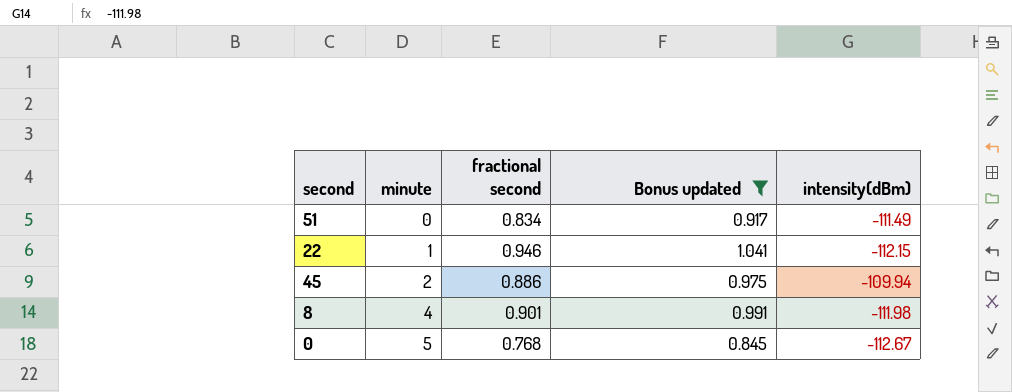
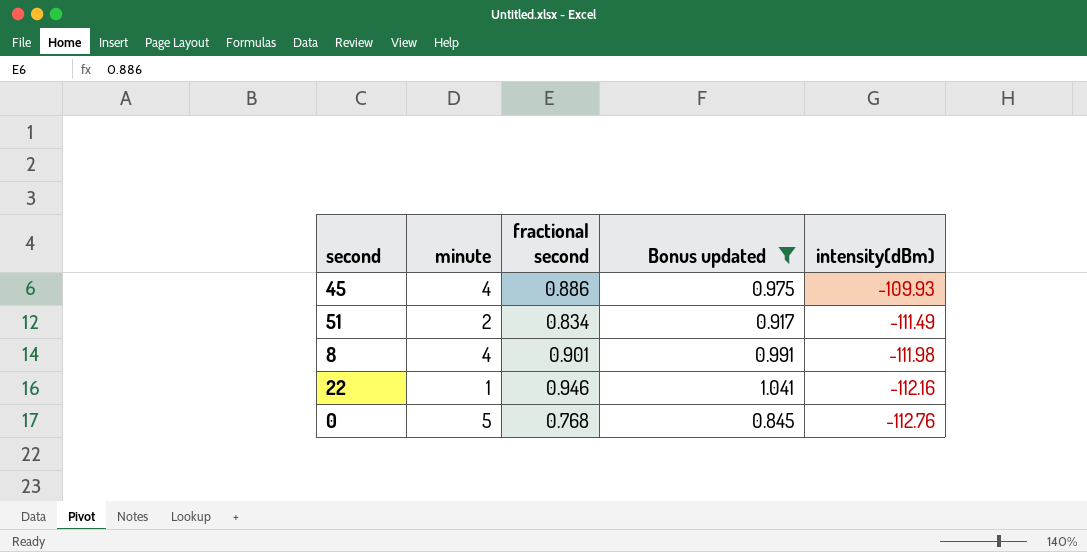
row order: minute ascending -> intensity(dBm) descending
45 | minute: 2 -> 4
45 | intensity(dBm): -109.94 -> -109.93
51 | minute: 0 -> 2
22 | intensity(dBm): -112.15 -> -112.16
0 | intensity(dBm): -112.67 -> -112.76

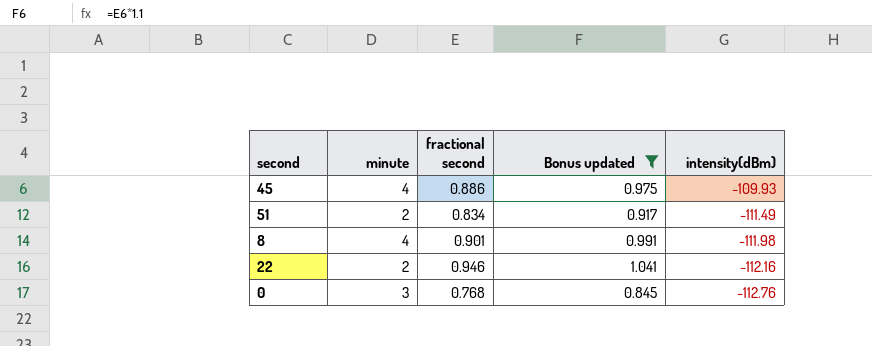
22 | minute: 1 -> 2
0 | minute: 5 -> 3

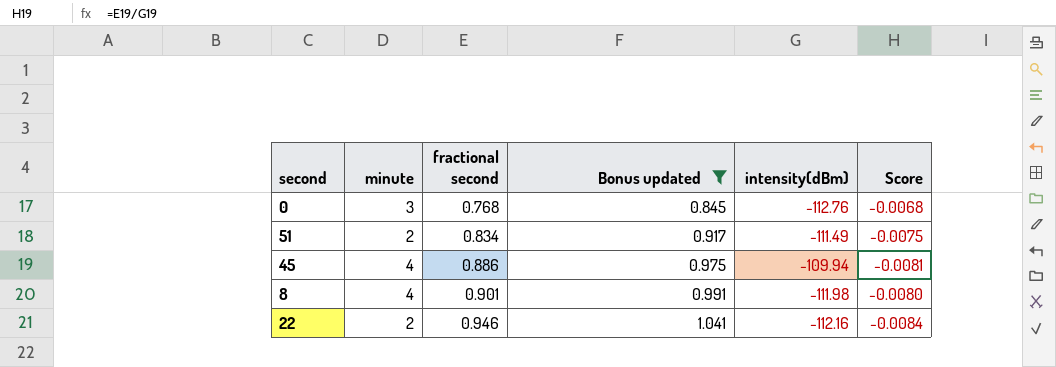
row order: intensity(dBm) descending -> fractional second ascending
column Score | formula: none -> [fractional second] / [intensity(dBm)]
45 | intensity(dBm): -109.93 -> -109.94

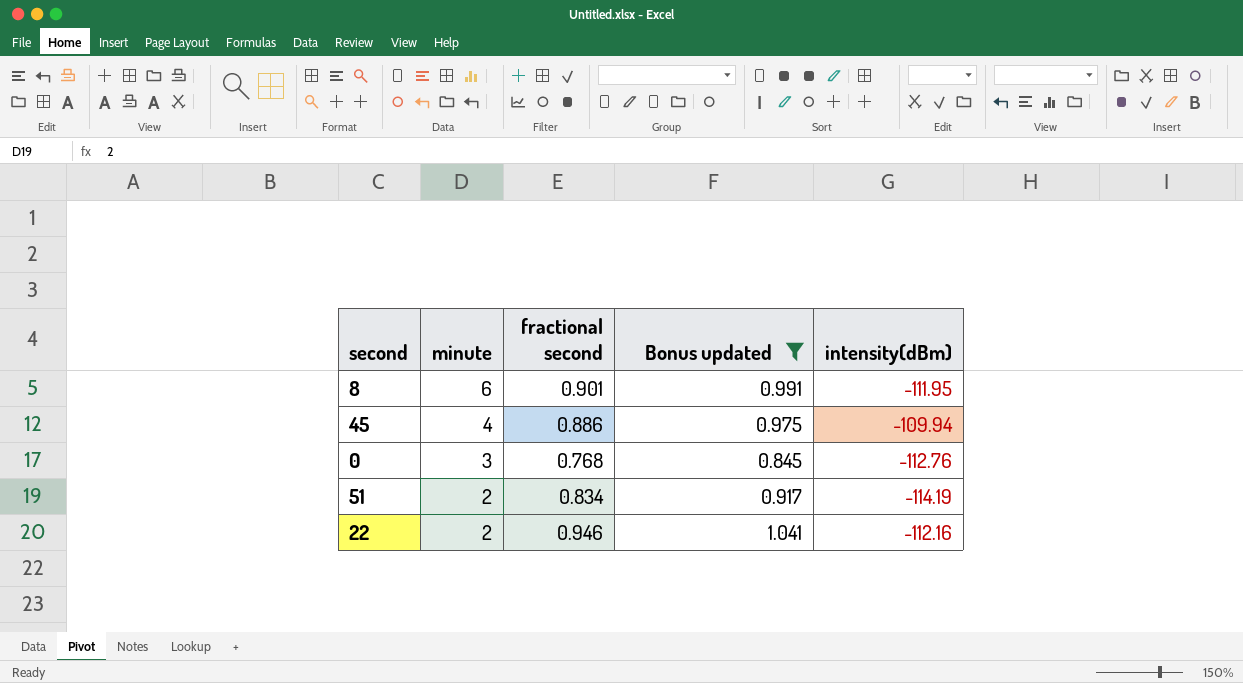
row order: fractional second ascending -> minute descending
column Score | formula: [fractional second] / [intensity(dBm)] -> none
8 | minute: 4 -> 6
8 | intensity(dBm): -111.98 -> -111.95
51 | intensity(dBm): -111.49 -> -114.19

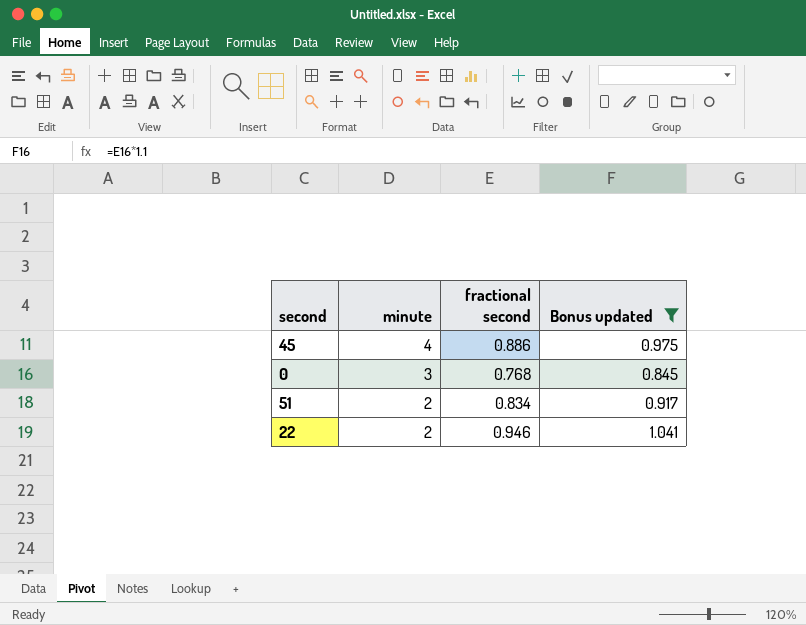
column intensity(dBm) | position: 5 -> none
row 8: 6 | 0.901 | 0.991 | -111.95 -> none

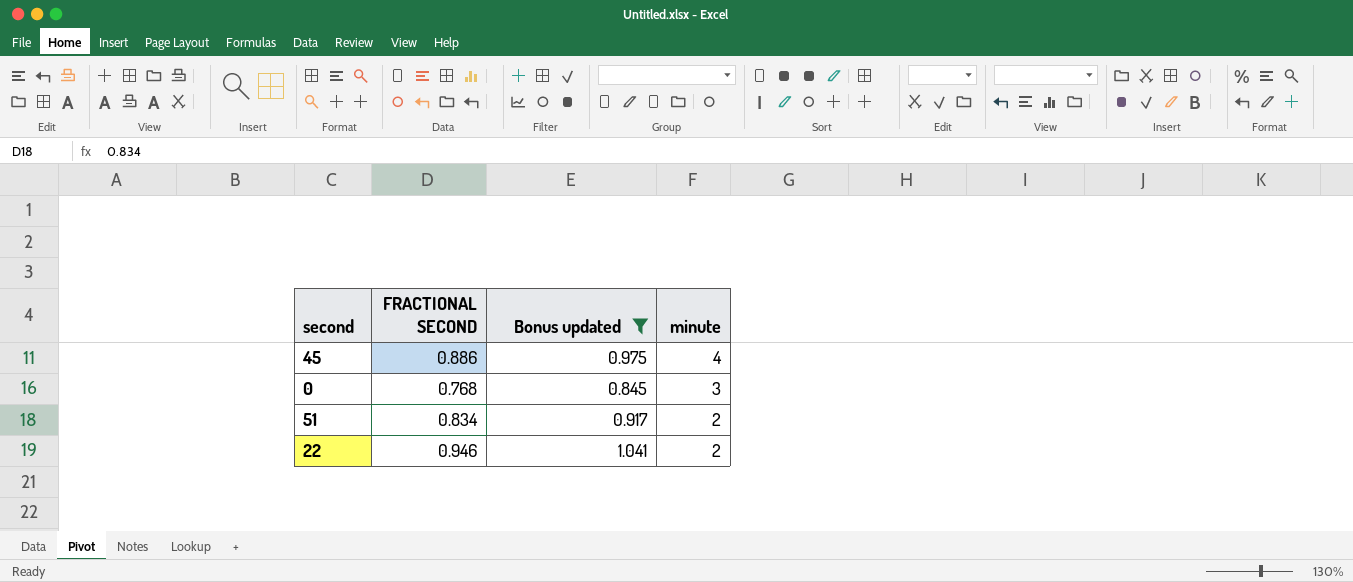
column name: fractional second -> FRACTIONAL SECOND
column minute | position: 2 -> 4

